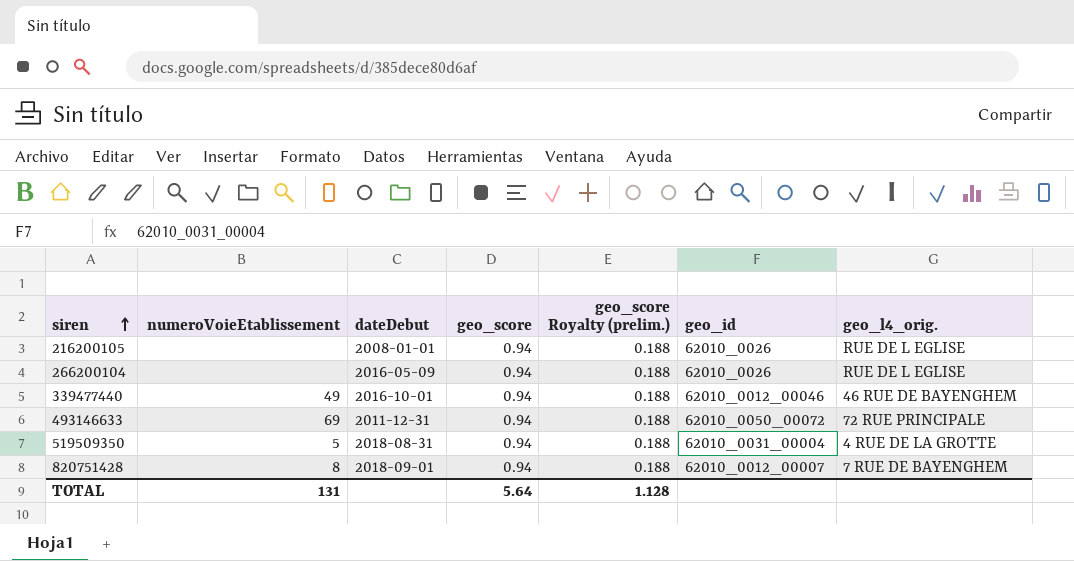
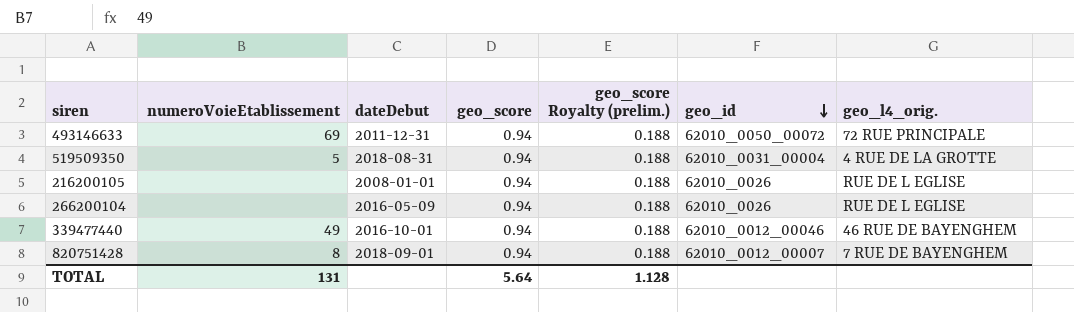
row order: siren ascending -> geo_id descending

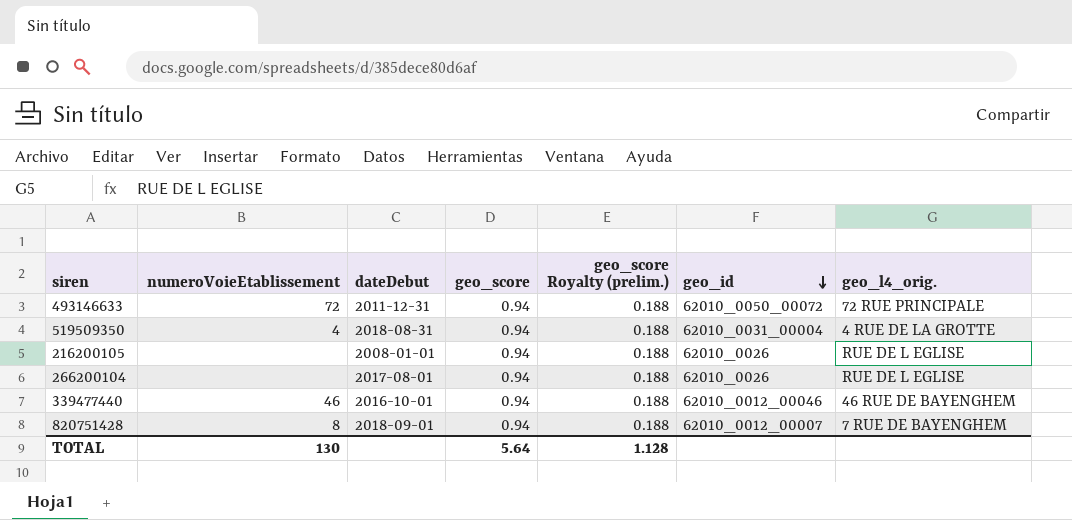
493146633 | numeroVoieEtablissement: 69 -> 72
519509350 | numeroVoieEtablissement: 5 -> 4
266200104 | dateDebut: 2016-05-09 -> 2017-08-01
339477440 | numeroVoieEtablissement: 49 -> 46
TOTAL | numeroVoieEtablissement: 131 -> 130

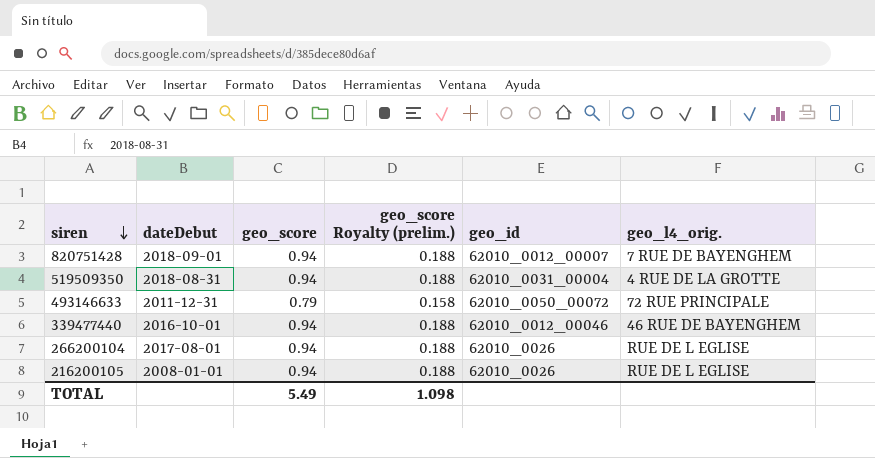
row order: geo_id descending -> siren descending
column numeroVoieEtablissement | position: 2 -> none
493146633 | geo_score: 0.94 -> 0.79
493146633 | geo_score Royalty (prelim.): 0.188 -> 0.158
TOTAL | geo_score: 5.64 -> 5.49
TOTAL | geo_score Royalty (prelim.): 1.128 -> 1.098

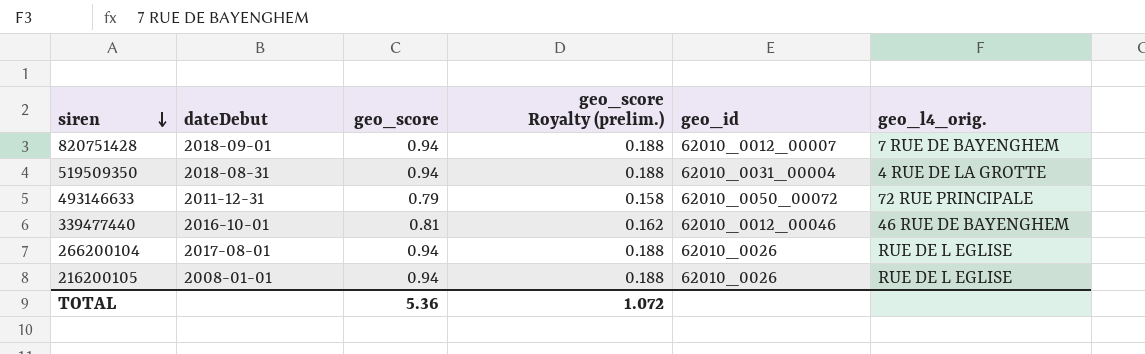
339477440 | geo_score: 0.94 -> 0.81
339477440 | geo_score Royalty (prelim.): 0.188 -> 0.162
TOTAL | geo_score: 5.49 -> 5.36
TOTAL | geo_score Royalty (prelim.): 1.098 -> 1.072

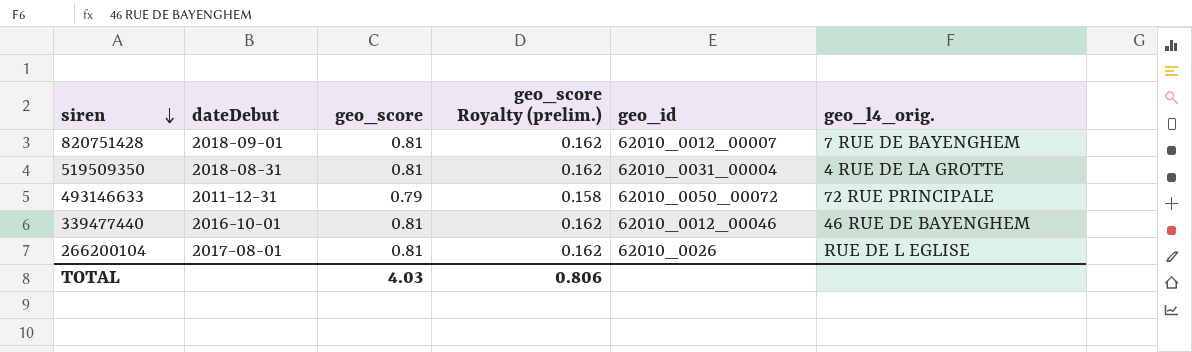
row 216200105: 2008-01-01 | 0.94 | 0.188 | 62010_0026 | RUE DE L EGLISE -> none
820751428 | geo_score: 0.94 -> 0.81
820751428 | geo_score Royalty (prelim.): 0.188 -> 0.162
519509350 | geo_score: 0.94 -> 0.81
519509350 | geo_score Royalty (prelim.): 0.188 -> 0.162
266200104 | geo_score: 0.94 -> 0.81
266200104 | geo_score Royalty (prelim.): 0.188 -> 0.162
TOTAL | geo_score: 5.36 -> 4.03
TOTAL | geo_score Royalty (prelim.): 1.072 -> 0.806

